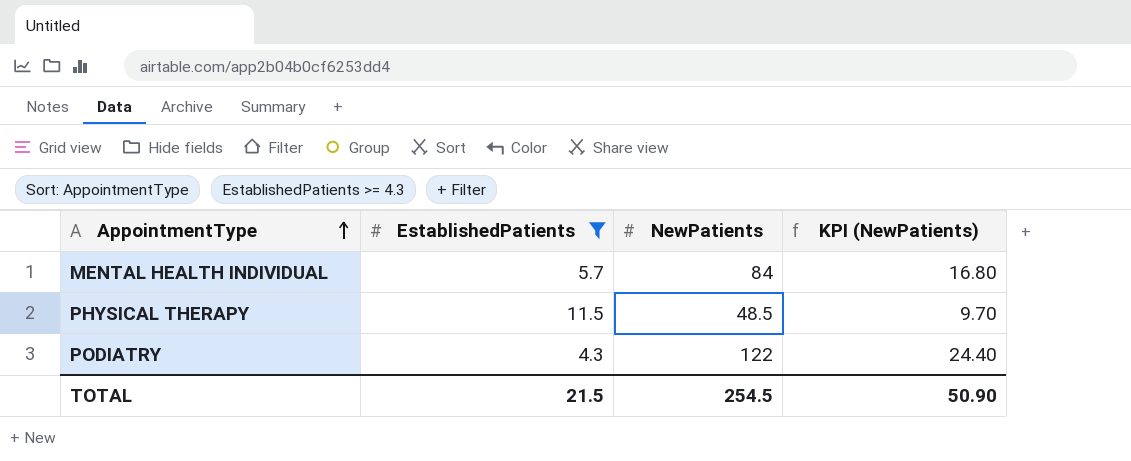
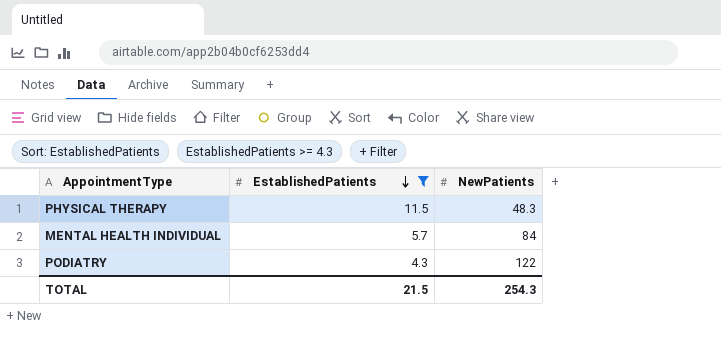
row order: AppointmentType ascending -> EstablishedPatients descending
column KPI (NewPatients) | formula: [NewPatients] * 0.2 -> none
PHYSICAL THERAPY | NewPatients: 48.5 -> 48.3
TOTAL | NewPatients: 254.5 -> 254.3

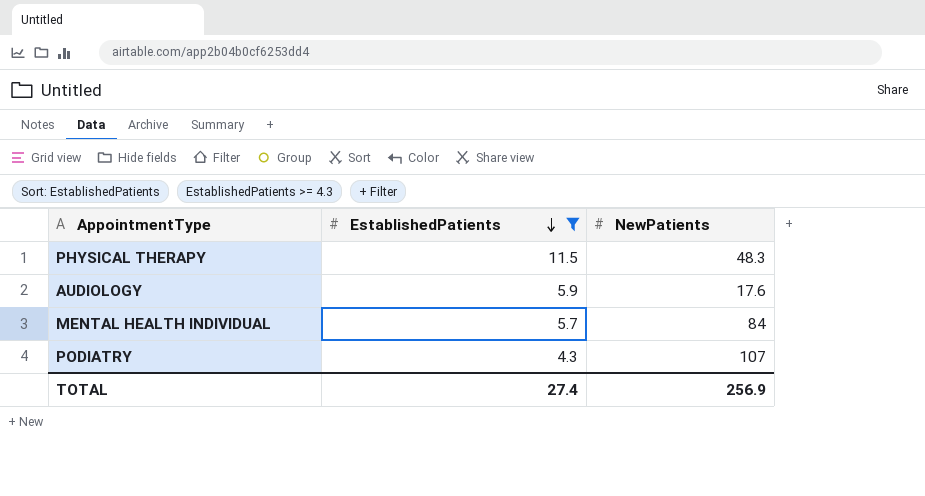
row AUDIOLOGY: none -> 5.9 | 17.6
PODIATRY | NewPatients: 122 -> 107
TOTAL | EstablishedPatients: 21.5 -> 27.4
TOTAL | NewPatients: 254.3 -> 256.9

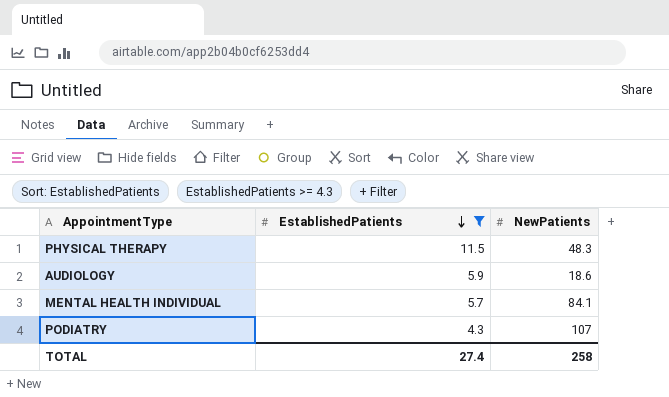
AUDIOLOGY | NewPatients: 17.6 -> 18.6
MENTAL HEALTH INDIVIDUAL | NewPatients: 84 -> 84.1
TOTAL | NewPatients: 256.9 -> 258

